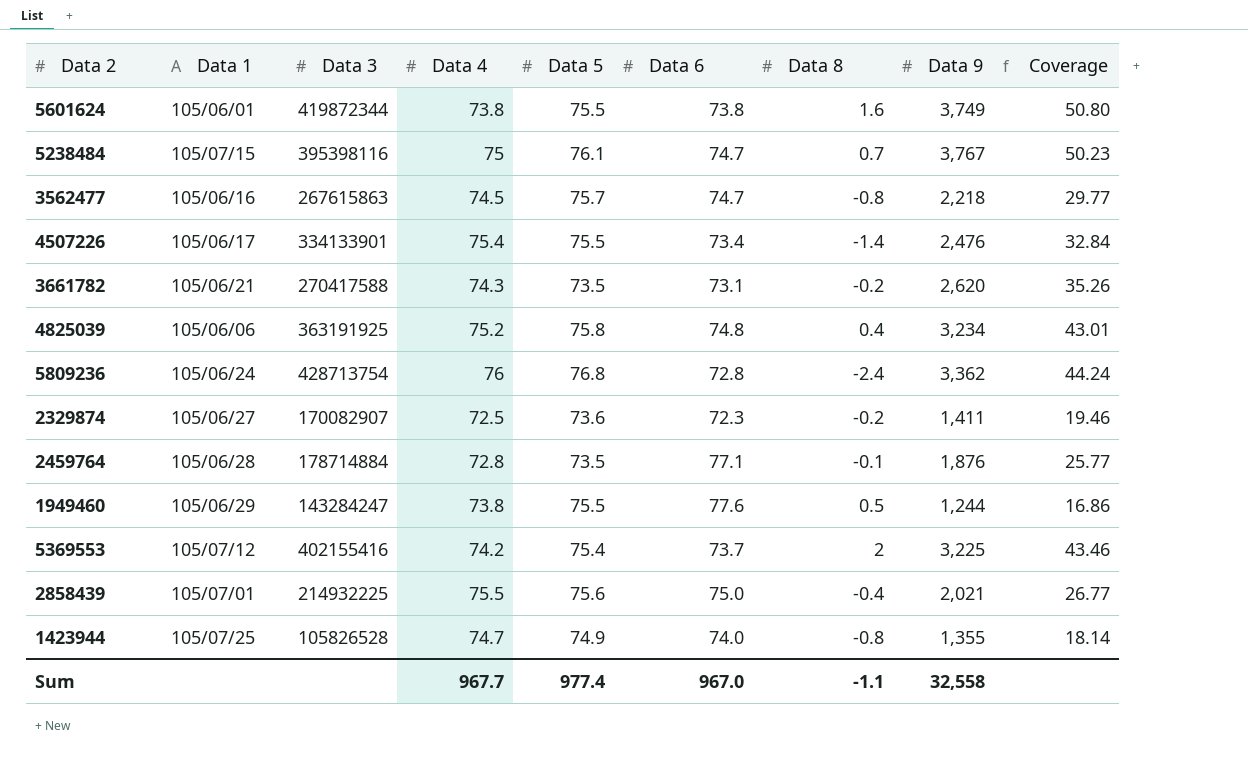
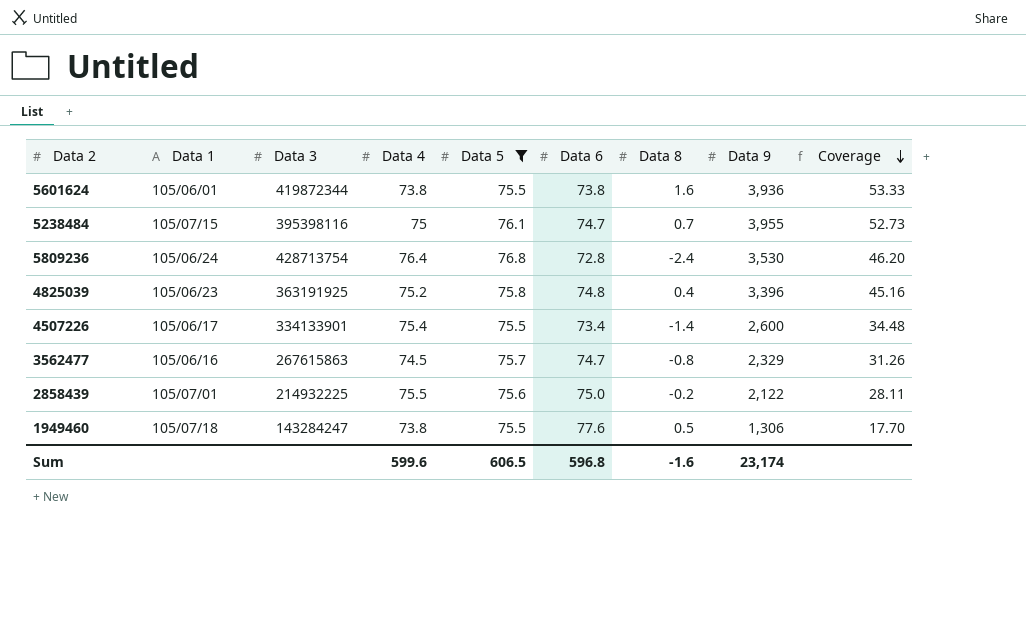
filter: none -> Data 5 >= 75.5
row order: none -> Coverage descending
5601624 | Data 9: 3,749 -> 3,936
5601624 | Coverage: 50.80 -> 53.33
5238484 | Data 9: 3,767 -> 3,955
5238484 | Coverage: 50.23 -> 52.73
5809236 | Data 4: 76 -> 76.4
5809236 | Data 9: 3,362 -> 3,530
5809236 | Coverage: 44.24 -> 46.20
4825039 | Data 1: 105/06/06 -> 105/06/23
4825039 | Data 9: 3,234 -> 3,396
4825039 | Coverage: 43.01 -> 45.16
4507226 | Data 9: 2,476 -> 2,600
4507226 | Coverage: 32.84 -> 34.48
3562477 | Data 9: 2,218 -> 2,329
3562477 | Coverage: 29.77 -> 31.26
2858439 | Data 8: -0.4 -> -0.2
2858439 | Data 9: 2,021 -> 2,122
2858439 | Coverage: 26.77 -> 28.11
1949460 | Data 1: 105/06/29 -> 105/07/18
1949460 | Data 9: 1,244 -> 1,306
1949460 | Coverage: 16.86 -> 17.70
Sum | Data 4: 967.7 -> 599.6
Sum | Data 5: 977.4 -> 606.5
Sum | Data 6: 967.0 -> 596.8
Sum | Data 8: -1.1 -> -1.6
Sum | Data 9: 32,558 -> 23,174

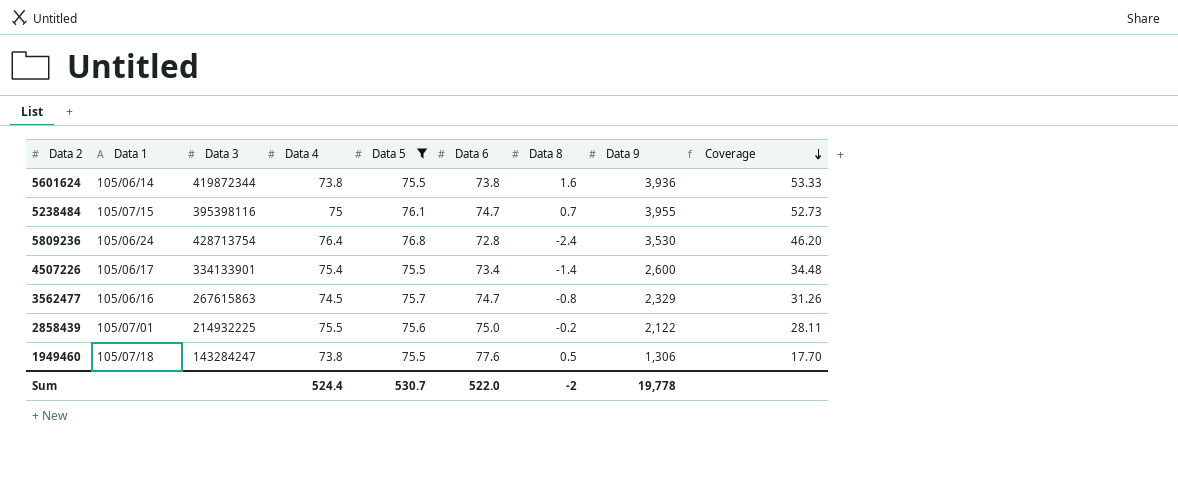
row 4825039: 105/06/23 | 363191925 | 75.2 | 75.8 | 74.8 | 0.4 | 3,396 | 45.16 -> none
5601624 | Data 1: 105/06/01 -> 105/06/14
Sum | Data 4: 599.6 -> 524.4
Sum | Data 5: 606.5 -> 530.7
Sum | Data 6: 596.8 -> 522.0
Sum | Data 8: -1.6 -> -2
Sum | Data 9: 23,174 -> 19,778

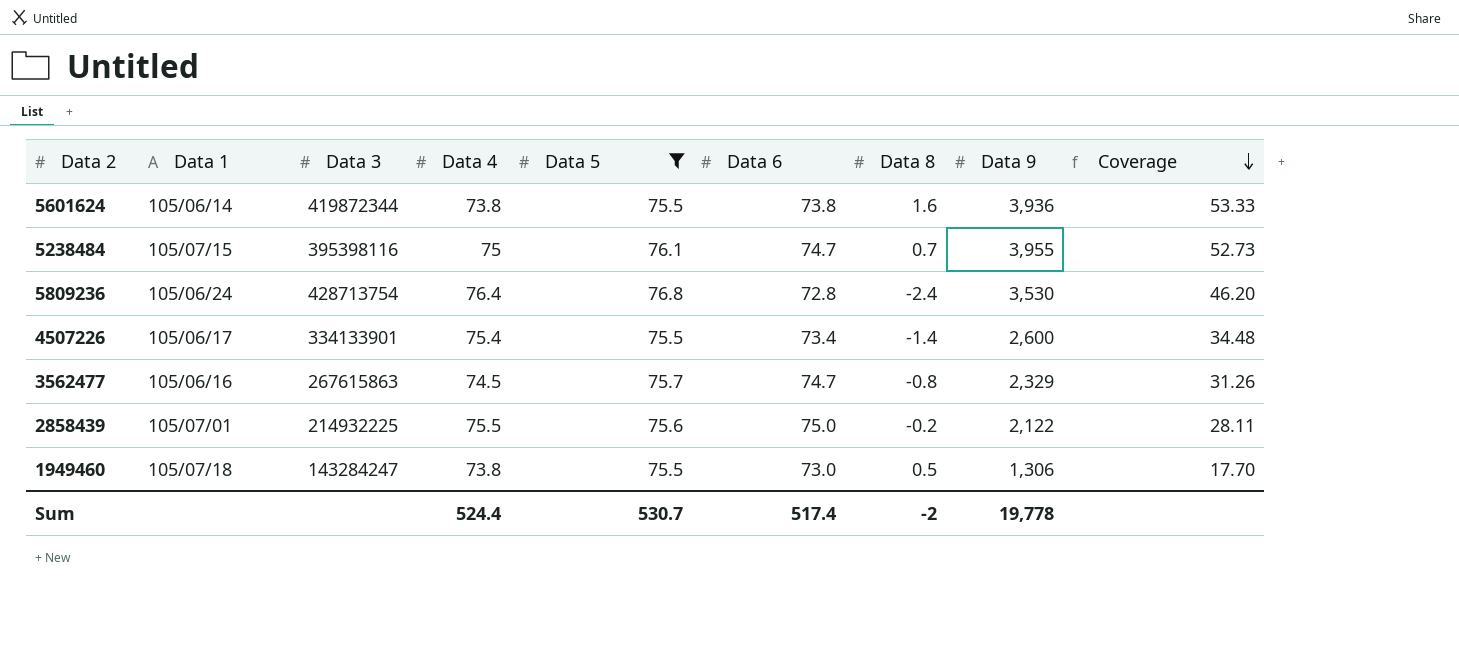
1949460 | Data 6: 77.6 -> 73.0
Sum | Data 6: 522.0 -> 517.4

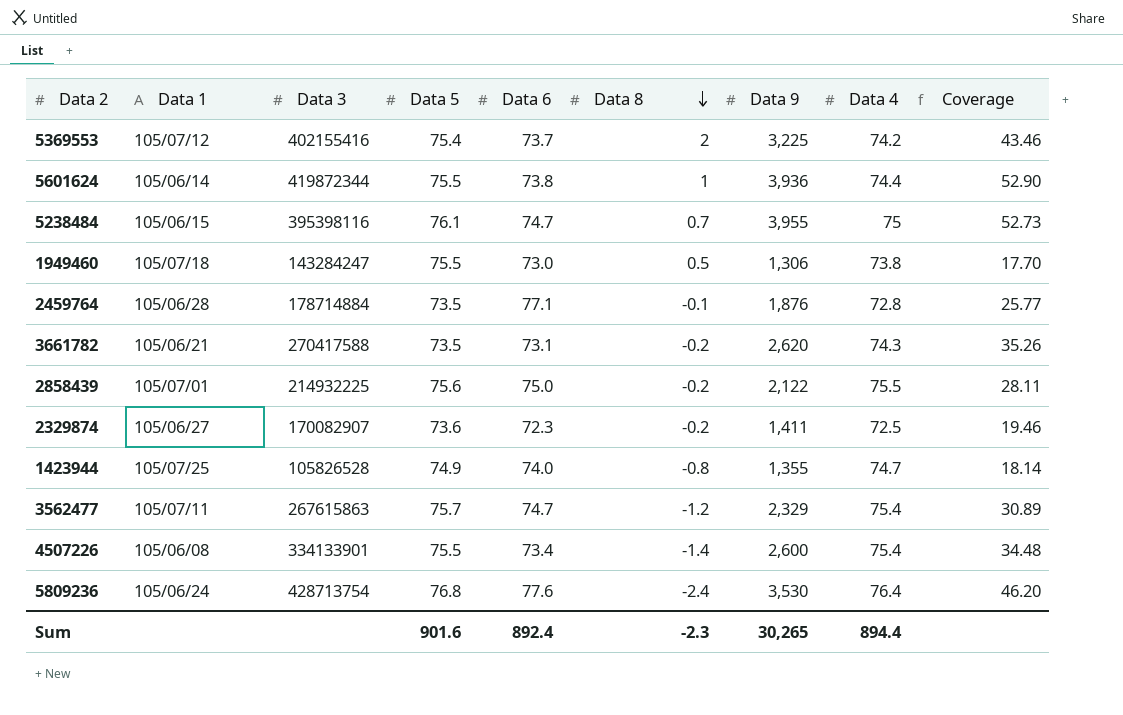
filter: Data 5 >= 75.5 -> none
row order: Coverage descending -> Data 8 descending
column Data 4 | position: 4 -> 8
5601624 | Data 8: 1.6 -> 1
5601624 | Data 4: 73.8 -> 74.4
5601624 | Coverage: 53.33 -> 52.90
5238484 | Data 1: 105/07/15 -> 105/06/15
3562477 | Data 1: 105/06/16 -> 105/07/11
3562477 | Data 8: -0.8 -> -1.2
3562477 | Data 4: 74.5 -> 75.4
3562477 | Coverage: 31.26 -> 30.89
4507226 | Data 1: 105/06/17 -> 105/06/08
5809236 | Data 6: 72.8 -> 77.6
Sum | Data 5: 530.7 -> 901.6
Sum | Data 6: 517.4 -> 892.4
Sum | Data 8: -2 -> -2.3
Sum | Data 9: 19,778 -> 30,265
Sum | Data 4: 524.4 -> 894.4

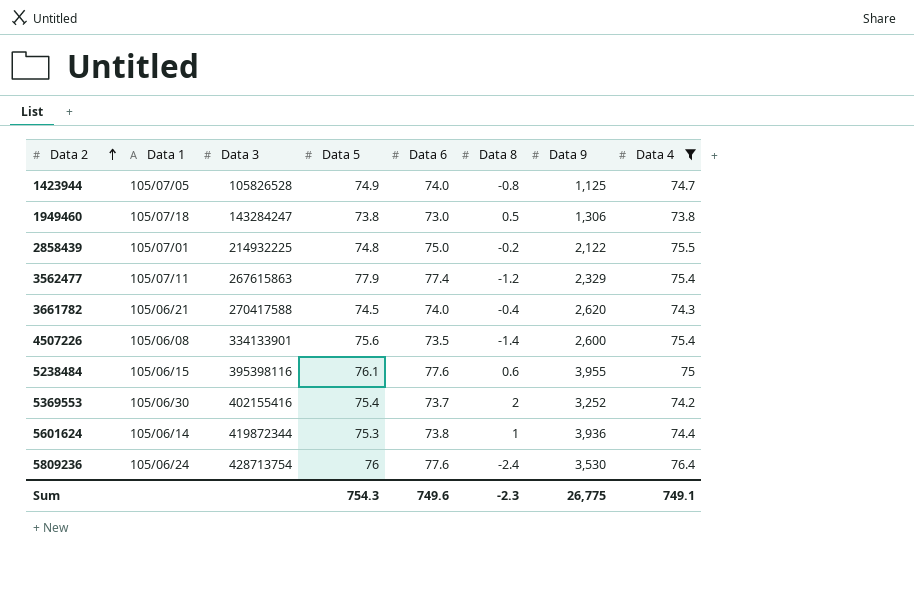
filter: none -> Data 4 >= 73.8
row order: Data 8 descending -> Data 2 ascending
column Coverage | formula: [Data 9] / [Data 4] -> none
1423944 | Data 1: 105/07/25 -> 105/07/05
1423944 | Data 9: 1,355 -> 1,125
1949460 | Data 5: 75.5 -> 73.8
2858439 | Data 5: 75.6 -> 74.8
3562477 | Data 5: 75.7 -> 77.9
3562477 | Data 6: 74.7 -> 77.4
3661782 | Data 5: 73.5 -> 74.5
3661782 | Data 6: 73.1 -> 74.0
3661782 | Data 8: -0.2 -> -0.4
4507226 | Data 5: 75.5 -> 75.6
4507226 | Data 6: 73.4 -> 73.5
5238484 | Data 6: 74.7 -> 77.6
5238484 | Data 8: 0.7 -> 0.6
5369553 | Data 1: 105/07/12 -> 105/06/30
5369553 | Data 9: 3,225 -> 3,252
5601624 | Data 5: 75.5 -> 75.3
5809236 | Data 5: 76.8 -> 76
Sum | Data 5: 901.6 -> 754.3
Sum | Data 6: 892.4 -> 749.6
Sum | Data 9: 30,265 -> 26,775
Sum | Data 4: 894.4 -> 749.1

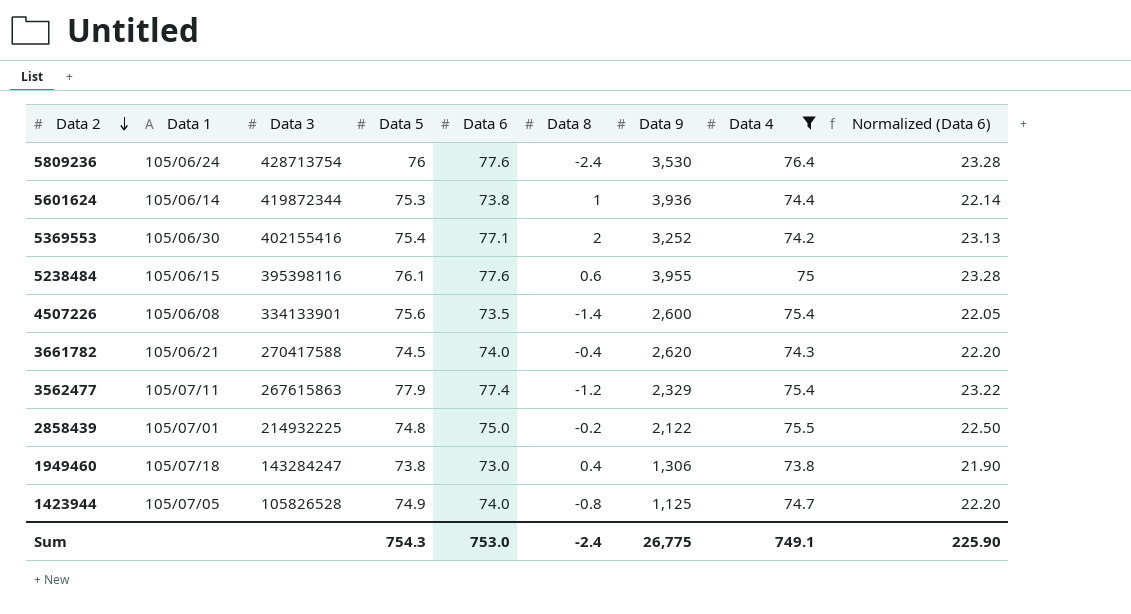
row order: Data 2 ascending -> Data 2 descending
column Normalized (Data 6) | formula: none -> [Data 6] * 0.3
5369553 | Data 6: 73.7 -> 77.1
1949460 | Data 8: 0.5 -> 0.4
Sum | Data 6: 749.6 -> 753.0
Sum | Data 8: -2.3 -> -2.4

